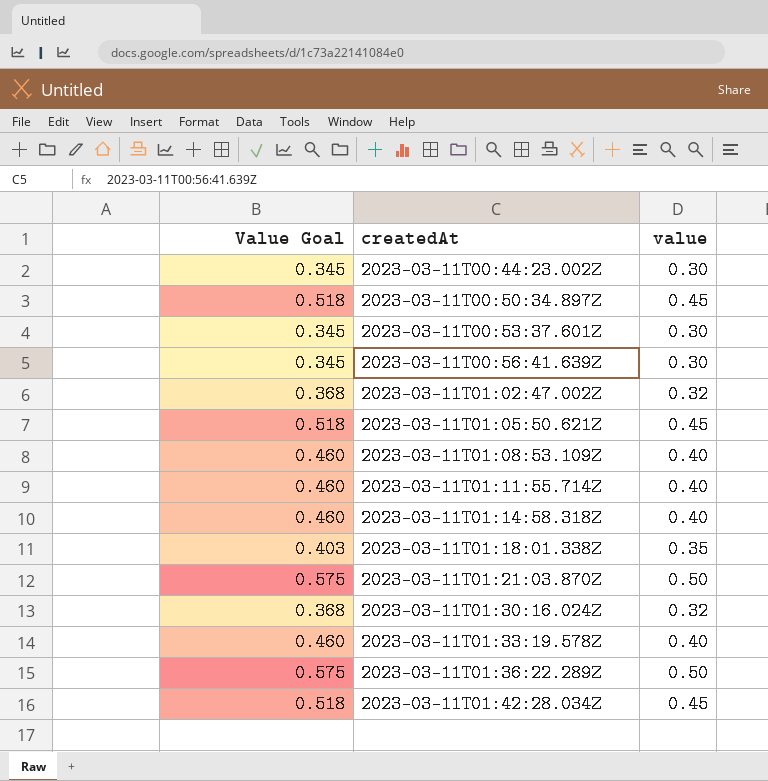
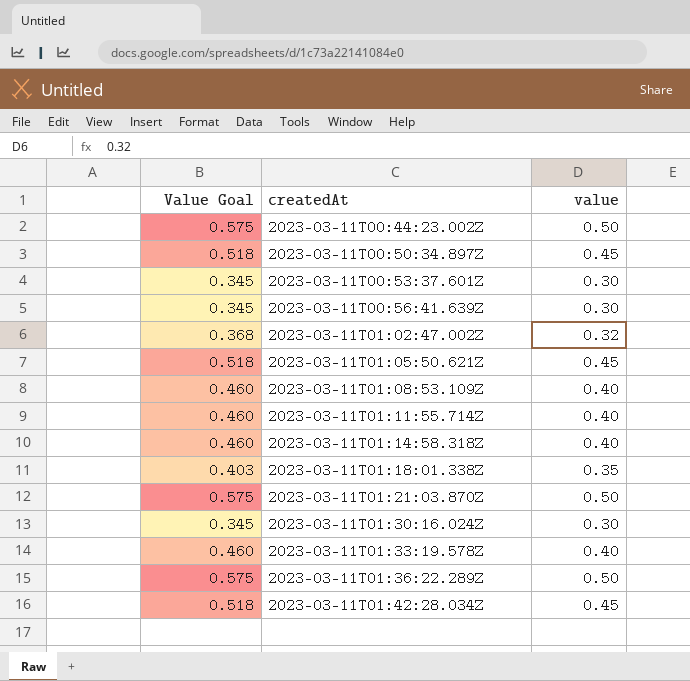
2023-03-11T00:44:23.002Z | Value Goal: 0.345 -> 0.575
2023-03-11T00:44:23.002Z | value: 0.30 -> 0.50
2023-03-11T01:30:16.024Z | Value Goal: 0.368 -> 0.345
2023-03-11T01:30:16.024Z | value: 0.32 -> 0.30

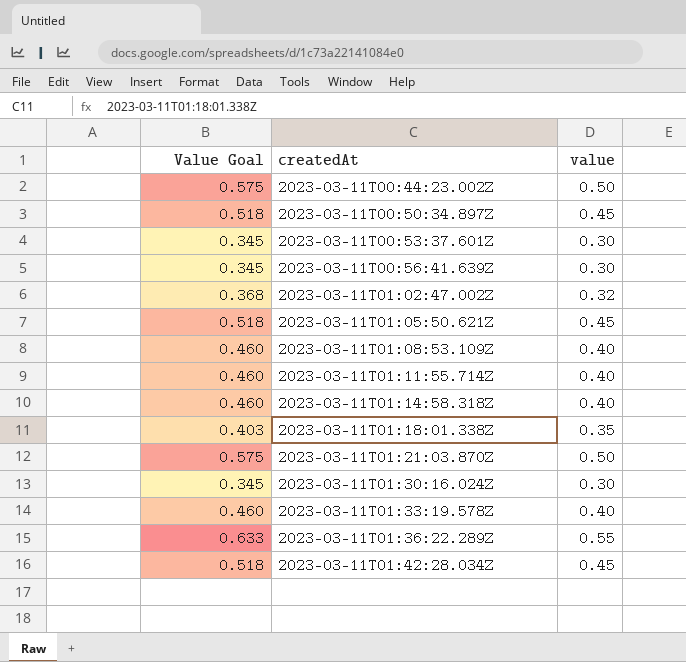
2023-03-11T01:36:22.289Z | Value Goal: 0.575 -> 0.633
2023-03-11T01:36:22.289Z | value: 0.50 -> 0.55

